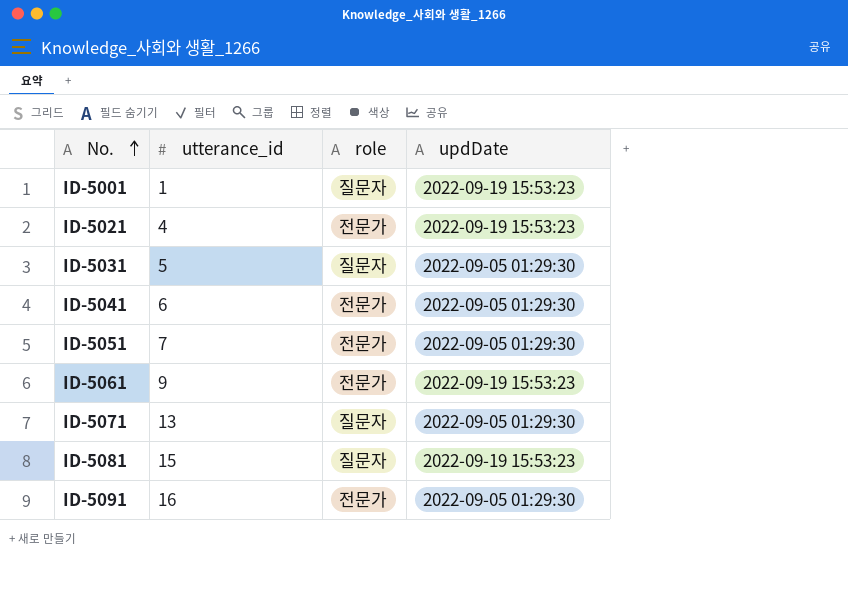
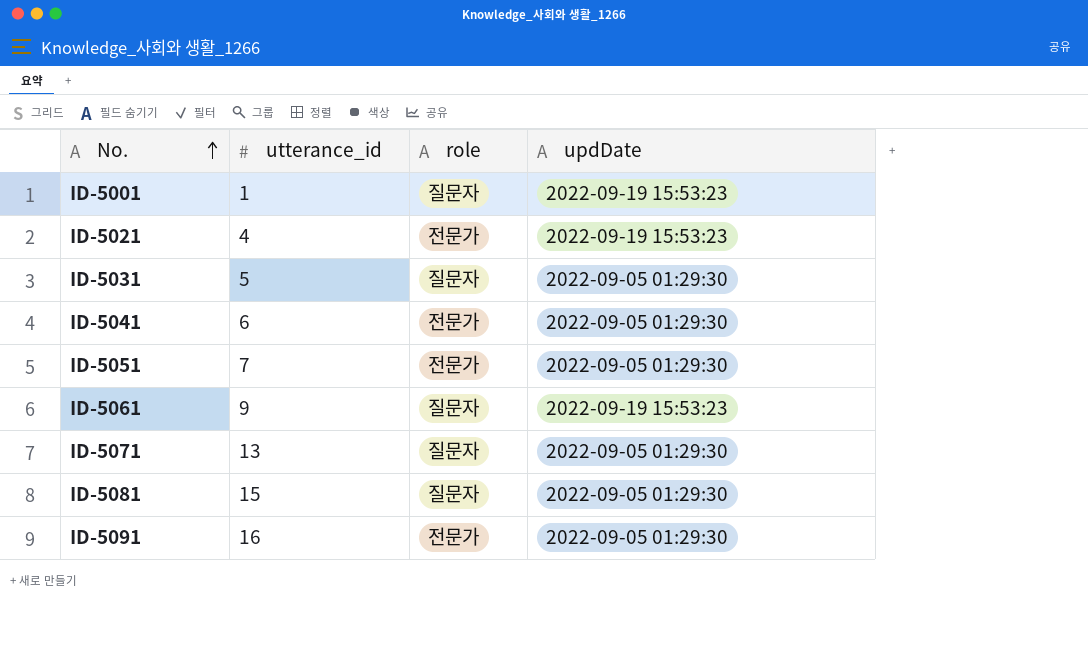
ID-5061 | role: 전문가 -> 질문자
ID-5081 | updDate: 2022-09-19 15:53:23 -> 2022-09-05 01:29:30

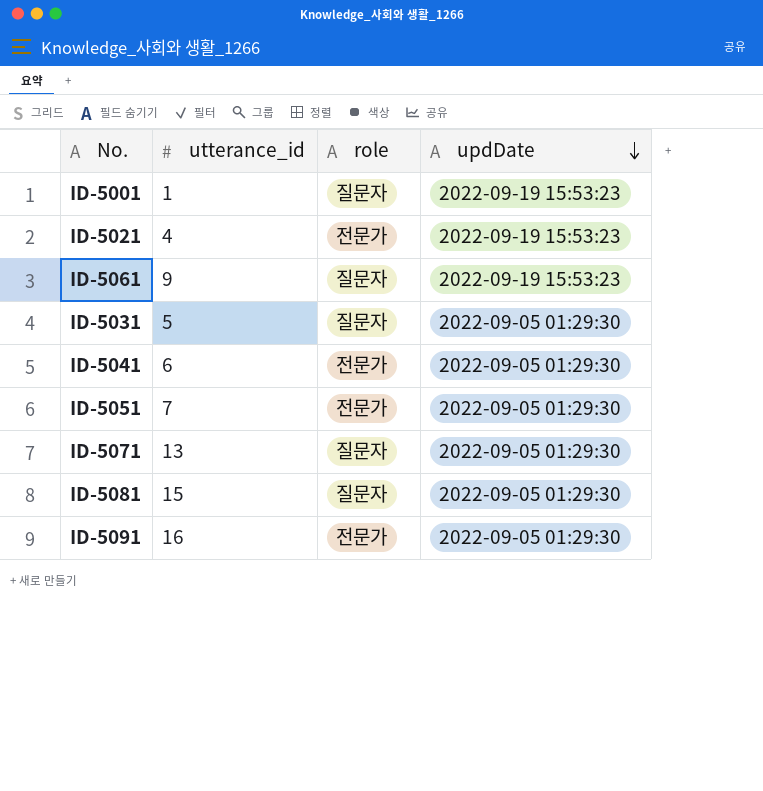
row order: No. ascending -> updDate descending

